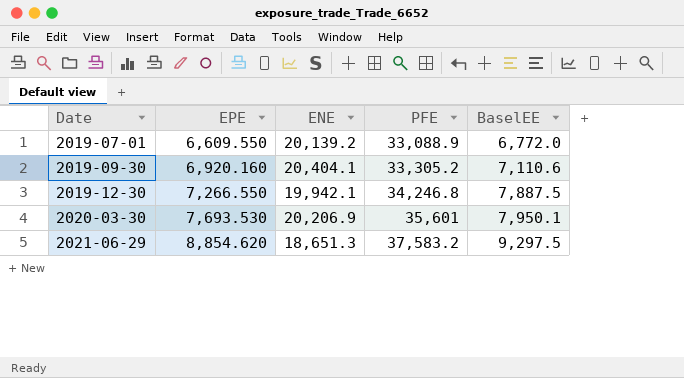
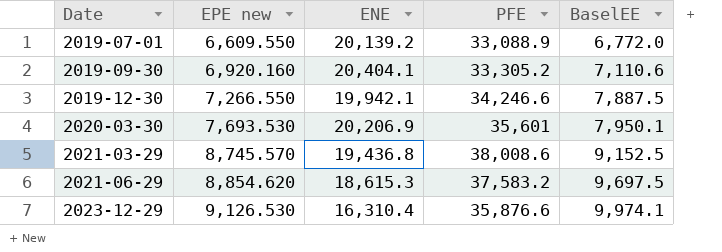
column name: EPE -> EPE new
2019-12-30 | PFE: 34,246.8 -> 34,246.6
row 2021-03-29: none -> 8,745.570 | 19,436.8 | 38,008.6 | 9,152.5
2021-06-29 | ENE: 18,651.3 -> 18,615.3
2021-06-29 | BaselEE: 9,297.5 -> 9,697.5
row 2023-12-29: none -> 9,126.530 | 16,310.4 | 35,876.6 | 9,974.1

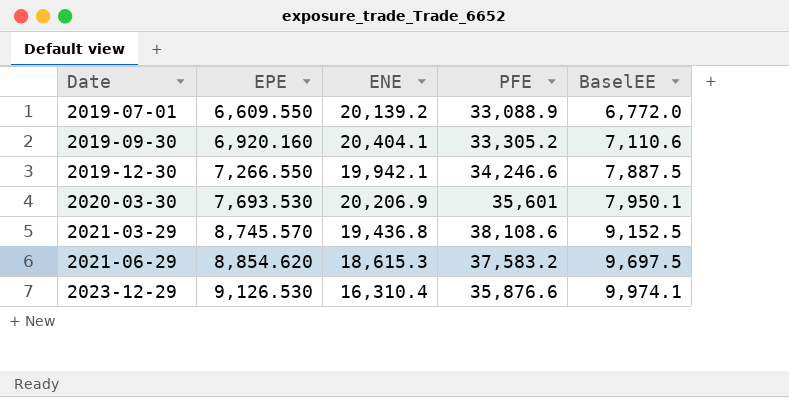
column name: EPE new -> EPE
2021-03-29 | PFE: 38,008.6 -> 38,108.6

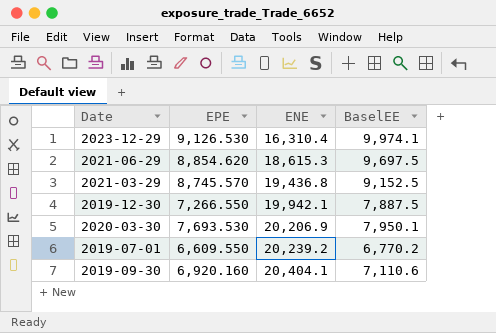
row order: Date ascending -> ENE ascending
column PFE | position: 4 -> none
2019-07-01 | ENE: 20,139.2 -> 20,239.2
2019-07-01 | BaselEE: 6,772.0 -> 6,770.2

